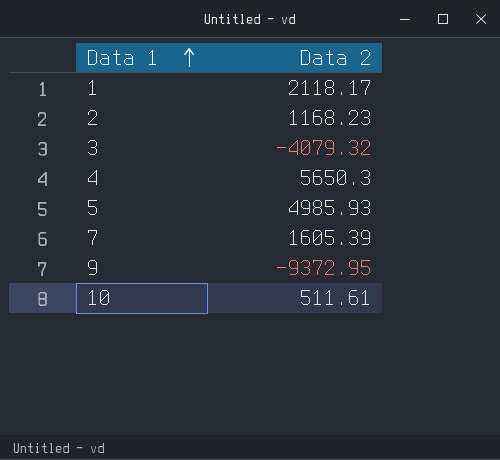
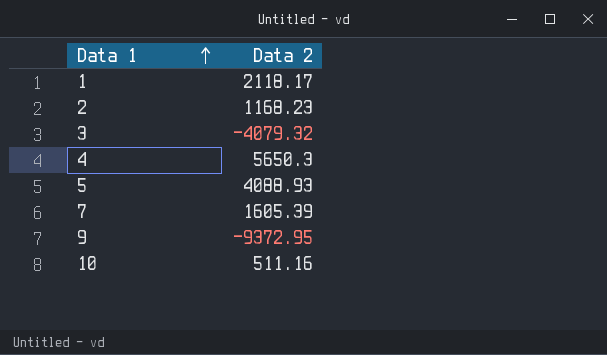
5 | Data 2: 4985.93 -> 4088.93
10 | Data 2: 511.61 -> 511.16

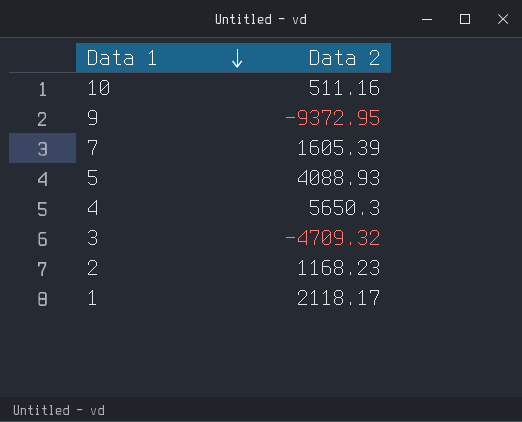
row order: Data 1 ascending -> Data 1 descending
3 | Data 2: -4079.32 -> -4709.32

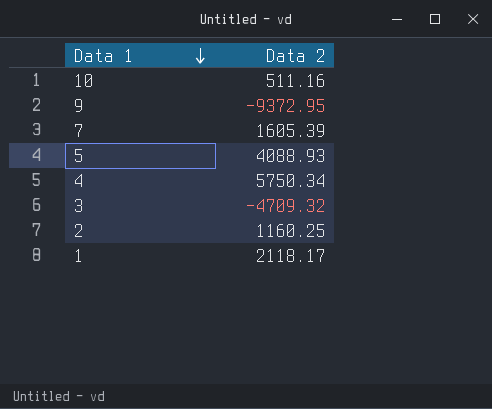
4 | Data 2: 5650.3 -> 5750.34
2 | Data 2: 1168.23 -> 1160.25

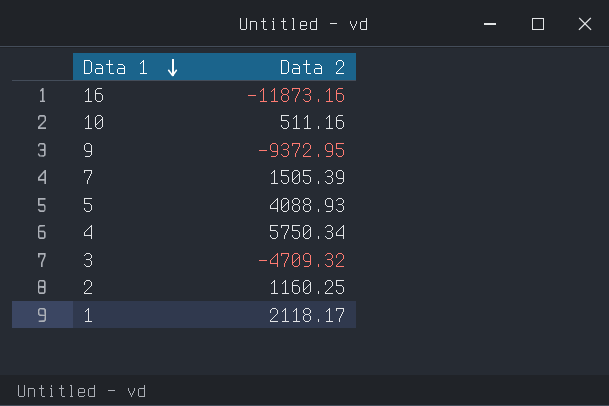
row 16: none -> -11873.16
7 | Data 2: 1605.39 -> 1505.39

